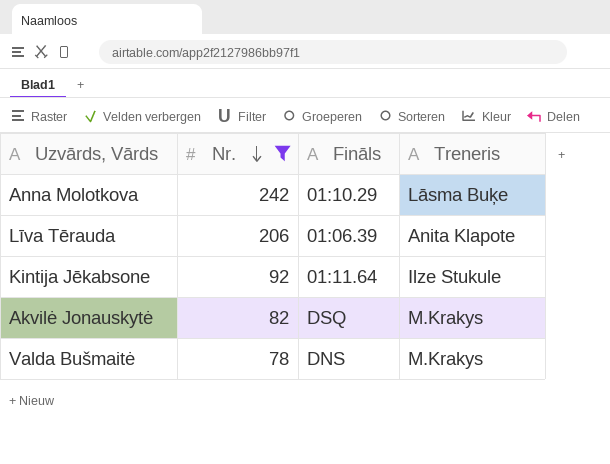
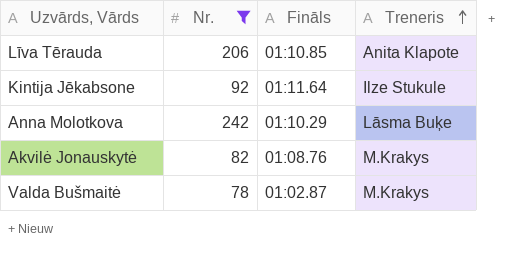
row order: Nr. descending -> Treneris ascending
Līva Tērauda | Fināls: 01:06.39 -> 01:10.85
Akvilė Jonauskytė | Fināls: DSQ -> 01:08.76
Valda Bušmaitė | Fināls: DNS -> 01:02.87

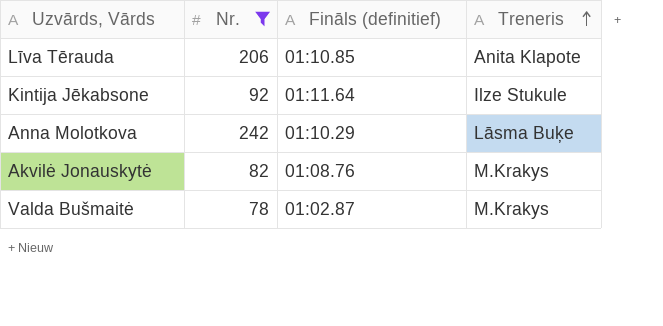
column name: Fināls -> Fināls (definitief)

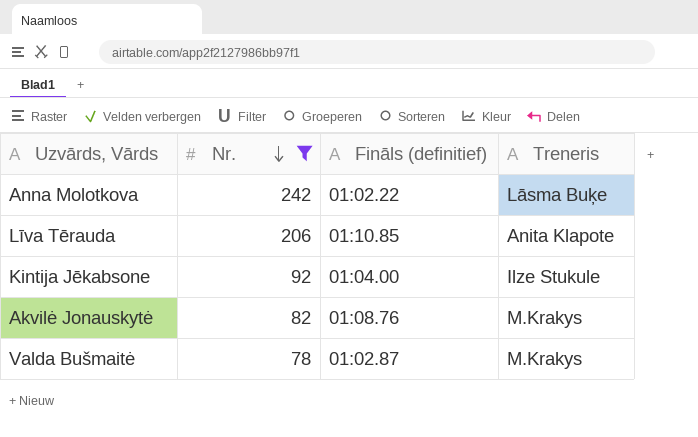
row order: Treneris ascending -> Nr. descending
Anna Molotkova | Fināls (definitief): 01:10.29 -> 01:02.22
Kintija Jēkabsone | Fināls (definitief): 01:11.64 -> 01:04.00

